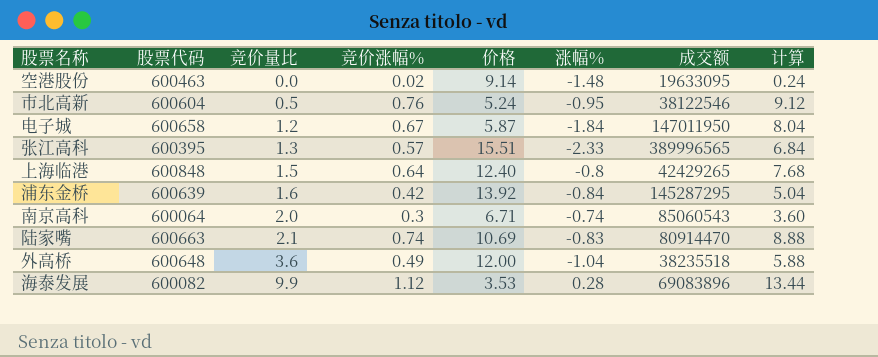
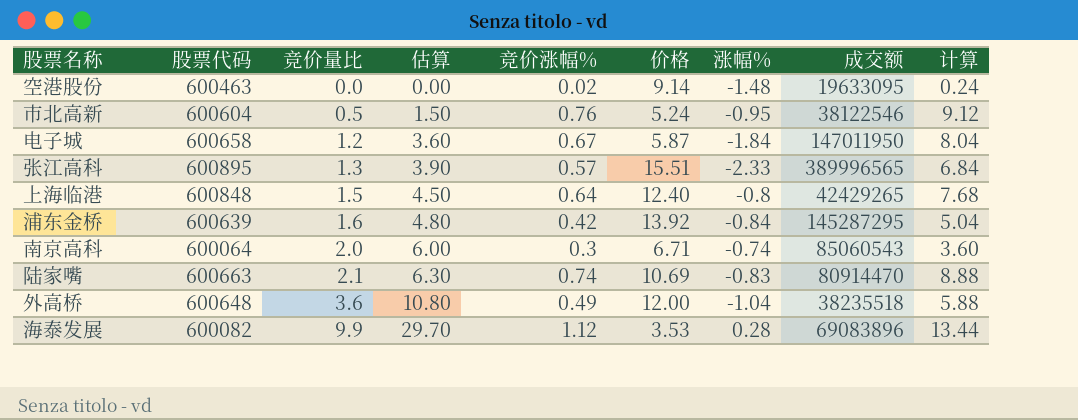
column 估算 | formula: none -> [竞价量比] * 3
张江高科 | 股票代码: 600395 -> 600895

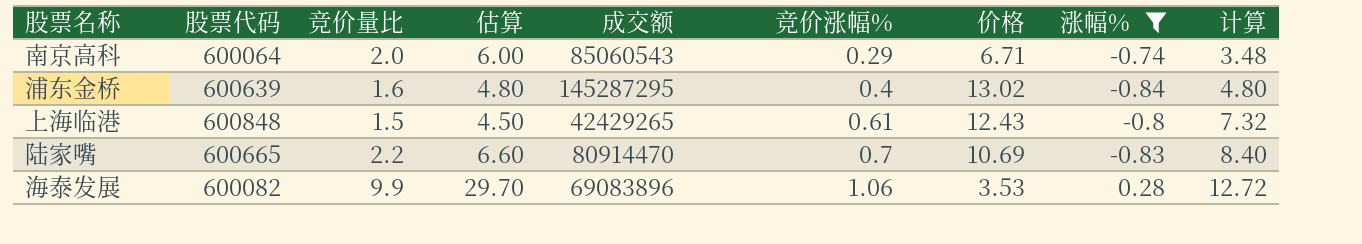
filter: none -> 涨幅% >= -0.84
row order: 竞价量比 ascending -> 竞价涨幅% ascending
column 成交额 | position: 8 -> 5
南京高科 | 竞价涨幅%: 0.3 -> 0.29
南京高科 | 计算: 3.60 -> 3.48
浦东金桥 | 竞价涨幅%: 0.42 -> 0.4
浦东金桥 | 价格: 13.92 -> 13.02
浦东金桥 | 计算: 5.04 -> 4.80
上海临港 | 竞价涨幅%: 0.64 -> 0.61
上海临港 | 价格: 12.40 -> 12.43
上海临港 | 计算: 7.68 -> 7.32
陆家嘴 | 股票代码: 600663 -> 600665
陆家嘴 | 竞价量比: 2.1 -> 2.2
陆家嘴 | 估算: 6.30 -> 6.60
陆家嘴 | 竞价涨幅%: 0.74 -> 0.7
陆家嘴 | 计算: 8.88 -> 8.40
海泰发展 | 竞价涨幅%: 1.12 -> 1.06
海泰发展 | 计算: 13.44 -> 12.72

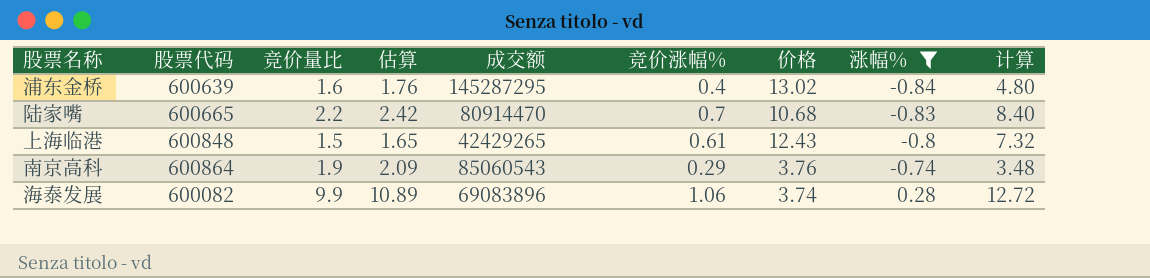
row order: 竞价涨幅% ascending -> 涨幅% ascending
column 估算 | formula: [竞价量比] * 3 -> [竞价量比] * 1.1
陆家嘴 | 价格: 10.69 -> 10.68
南京高科 | 股票代码: 600064 -> 600864
南京高科 | 竞价量比: 2.0 -> 1.9
南京高科 | 价格: 6.71 -> 3.76
海泰发展 | 价格: 3.53 -> 3.74

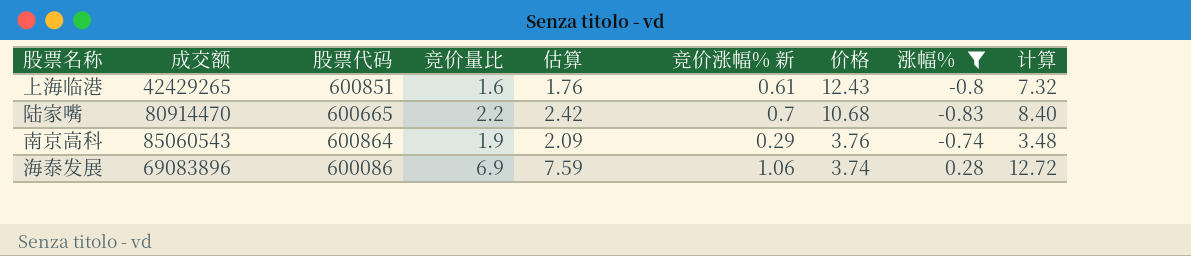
row order: 涨幅% ascending -> 价格 descending
column 成交额 | position: 5 -> 2
column name: 竞价涨幅% -> 竞价涨幅% 新
row 浦东金桥: 600639 | 1.6 | 1.76 | 145287295 | 0.4 | 13.02 | -0.84 | 4.80 -> none
上海临港 | 股票代码: 600848 -> 600851
上海临港 | 竞价量比: 1.5 -> 1.6
上海临港 | 估算: 1.65 -> 1.76
海泰发展 | 股票代码: 600082 -> 600086
海泰发展 | 竞价量比: 9.9 -> 6.9
海泰发展 | 估算: 10.89 -> 7.59

